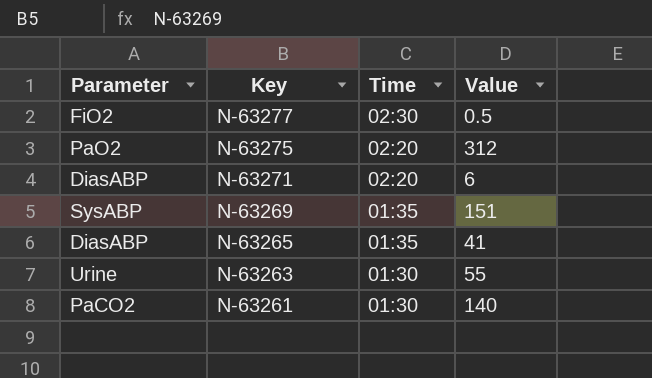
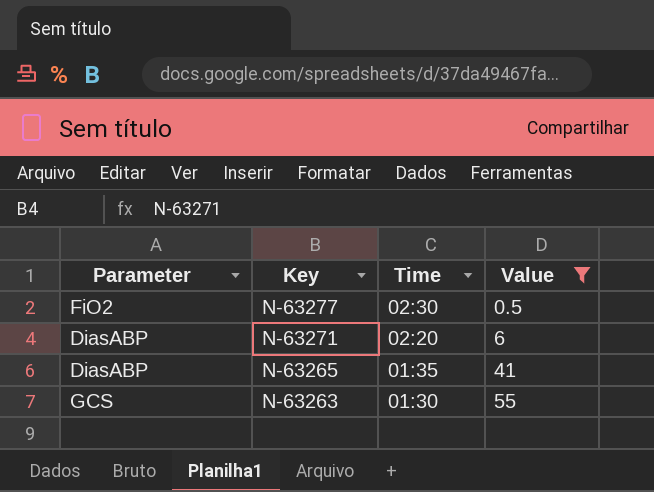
filter: none -> Value <= 55
N-63263 | Parameter: Urine -> GCS

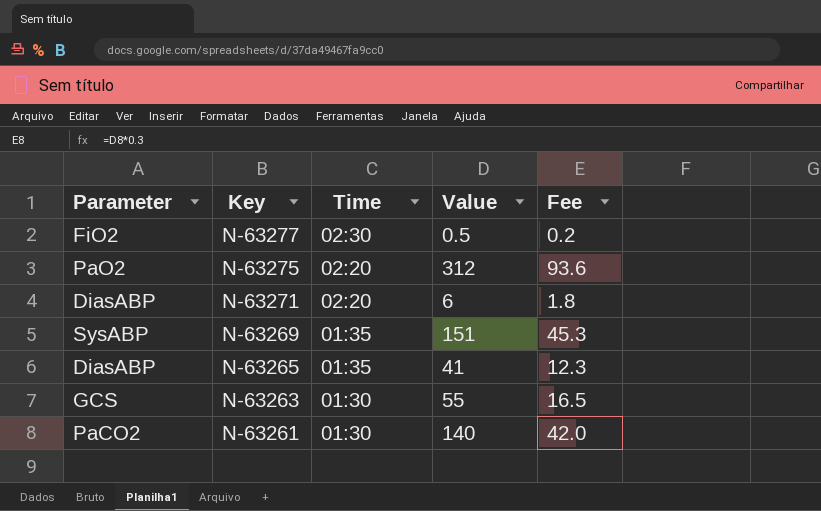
filter: Value <= 55 -> none
column Fee | formula: none -> [Value] * 0.3

